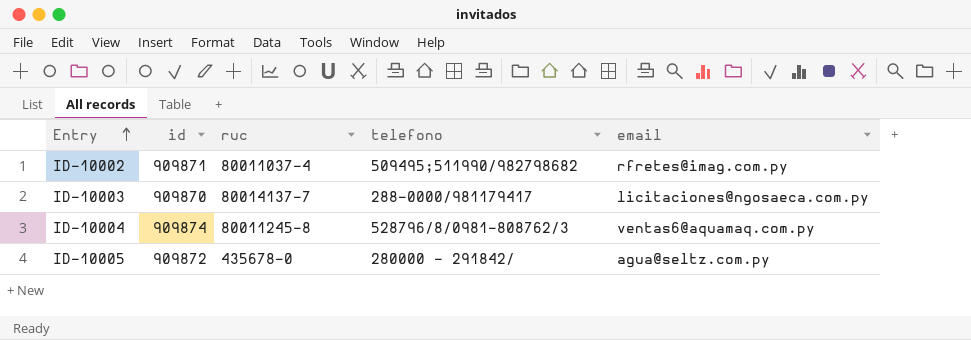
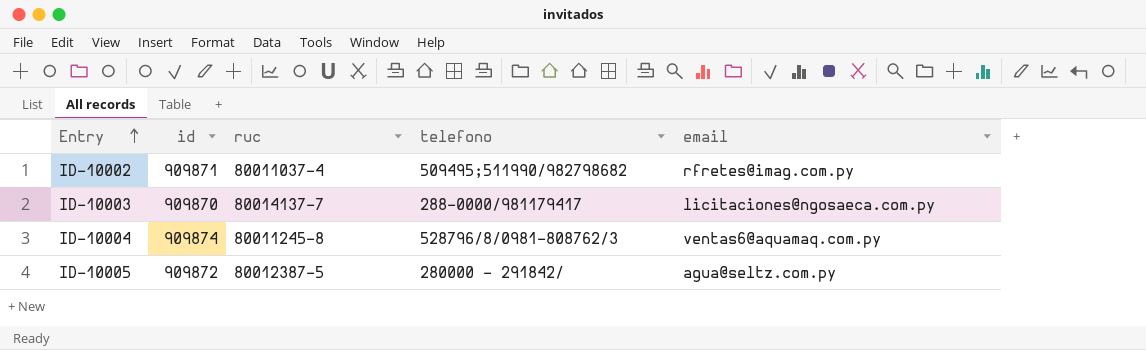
ID-10005 | ruc: 435678-0 -> 80012387-5

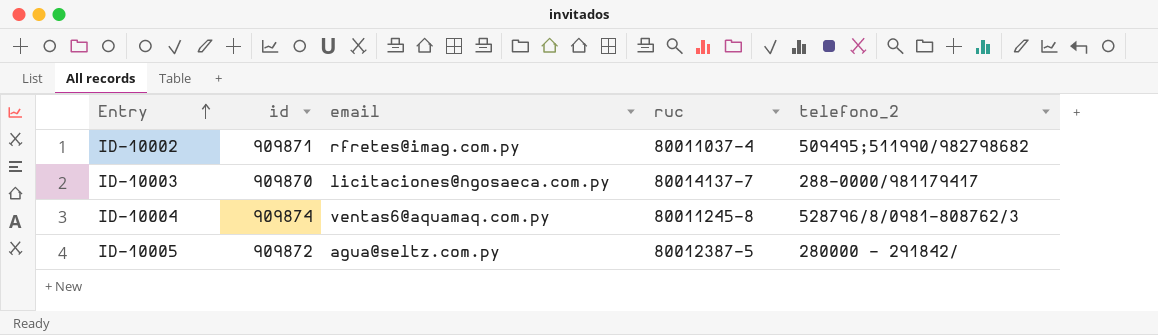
column email | position: 5 -> 3
column name: telefono -> telefono_2

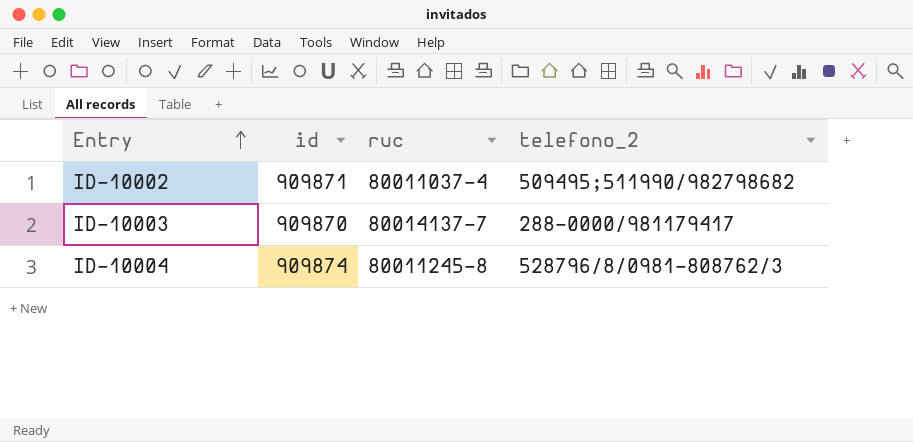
column email | position: 3 -> none
row ID-10005: 909872 | agua@seltz.com.py | 80012387-5 | 280000 - 291842/ -> none

